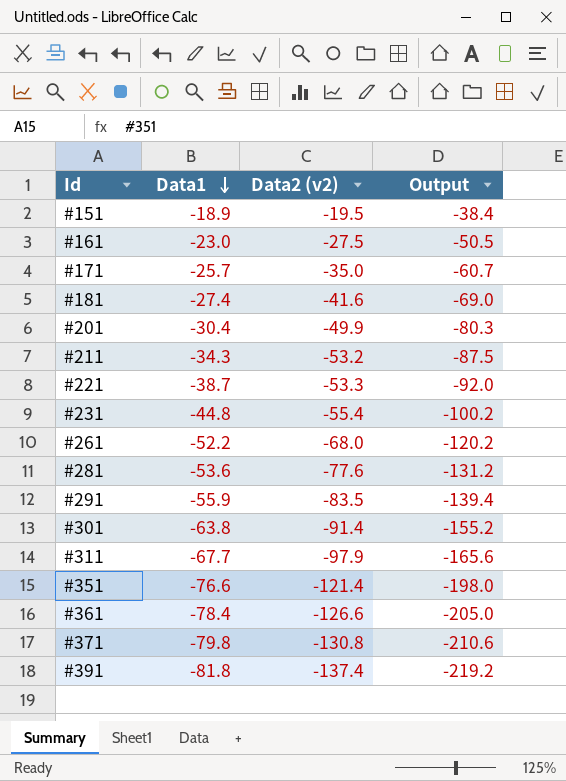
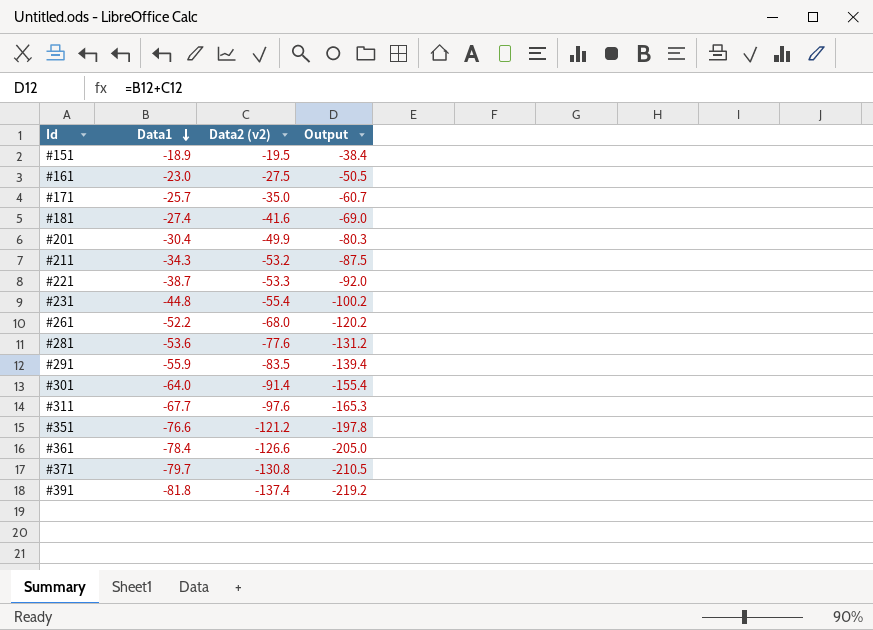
#301 | Data1: -63.8 -> -64.0
#301 | Output: -155.2 -> -155.4
#311 | Data2 (v2): -97.9 -> -97.6
#311 | Output: -165.6 -> -165.3
#351 | Data2 (v2): -121.4 -> -121.2
#351 | Output: -198.0 -> -197.8
#371 | Data1: -79.8 -> -79.7
#371 | Output: -210.6 -> -210.5

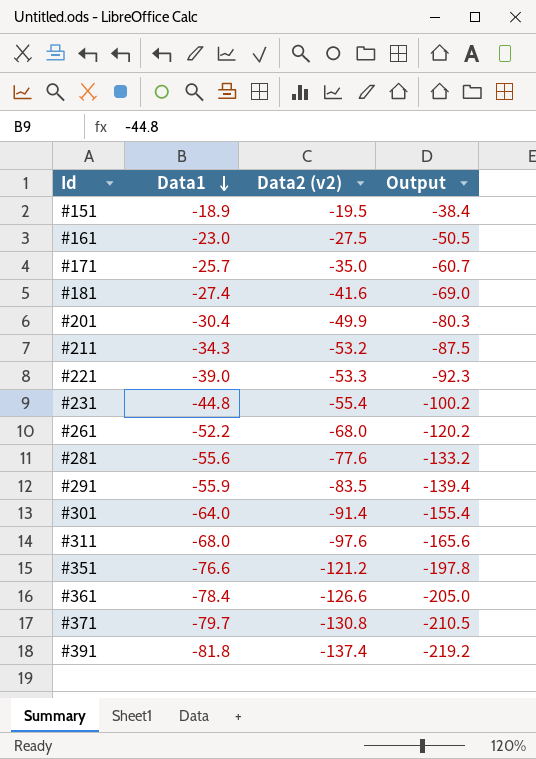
#221 | Data1: -38.7 -> -39.0
#221 | Output: -92.0 -> -92.3
#281 | Data1: -53.6 -> -55.6
#281 | Output: -131.2 -> -133.2
#311 | Data1: -67.7 -> -68.0
#311 | Output: -165.3 -> -165.6

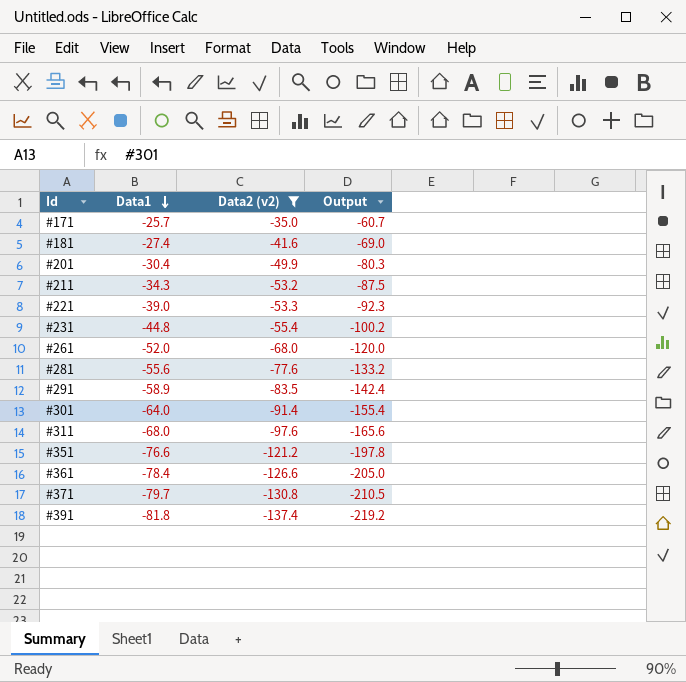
filter: none -> Data2 (v2) <= -35.0
#261 | Data1: -52.2 -> -52.0
#261 | Output: -120.2 -> -120.0
#291 | Data1: -55.9 -> -58.9
#291 | Output: -139.4 -> -142.4

